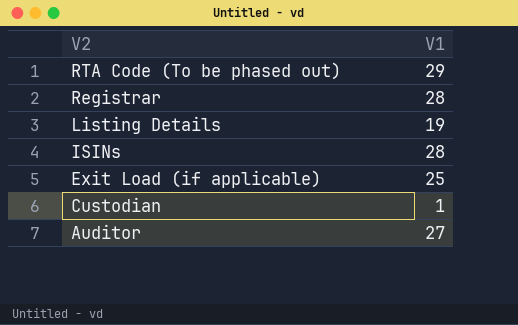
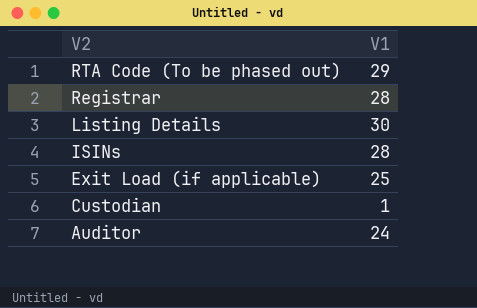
Listing Details | V1: 19 -> 30
Auditor | V1: 27 -> 24

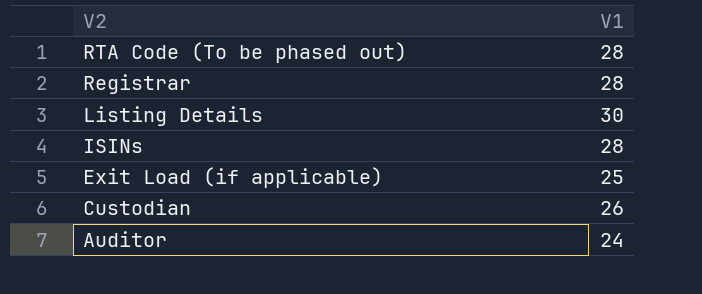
RTA Code (To be phased out) | V1: 29 -> 28
Custodian | V1: 1 -> 26

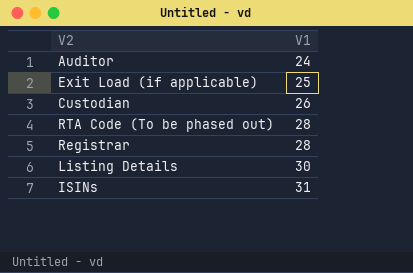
row order: V2 descending -> V1 ascending
ISINs | V1: 28 -> 31

